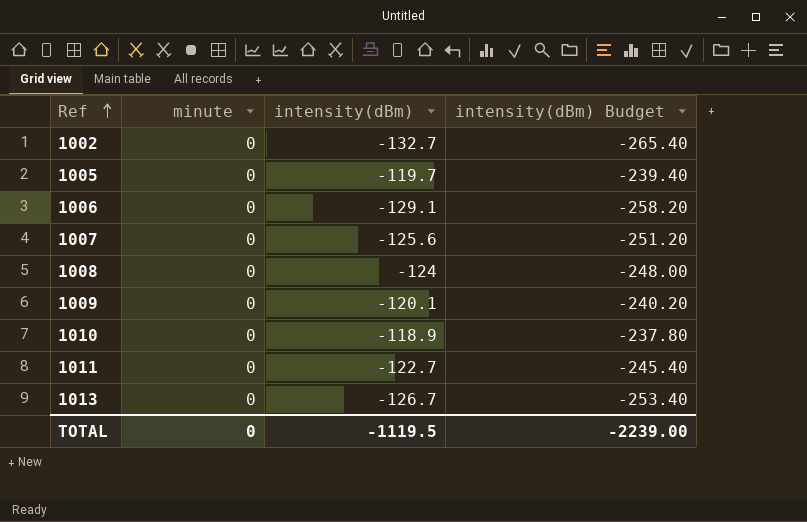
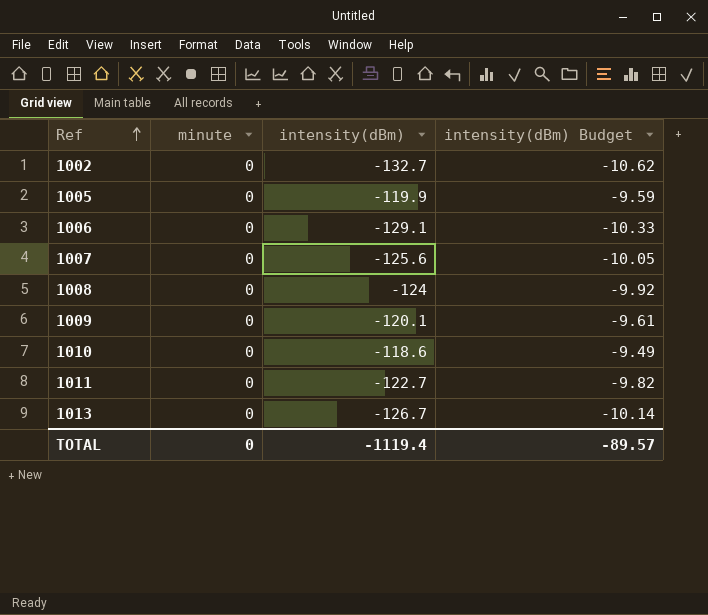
column intensity(dBm) Budget | formula: [intensity(dBm)] * 2 -> [intensity(dBm)] * 0.08
1005 | intensity(dBm): -119.7 -> -119.9
1010 | intensity(dBm): -118.9 -> -118.6
TOTAL | intensity(dBm): -1119.5 -> -1119.4
TOTAL | intensity(dBm) Budget: -2239.00 -> -89.57

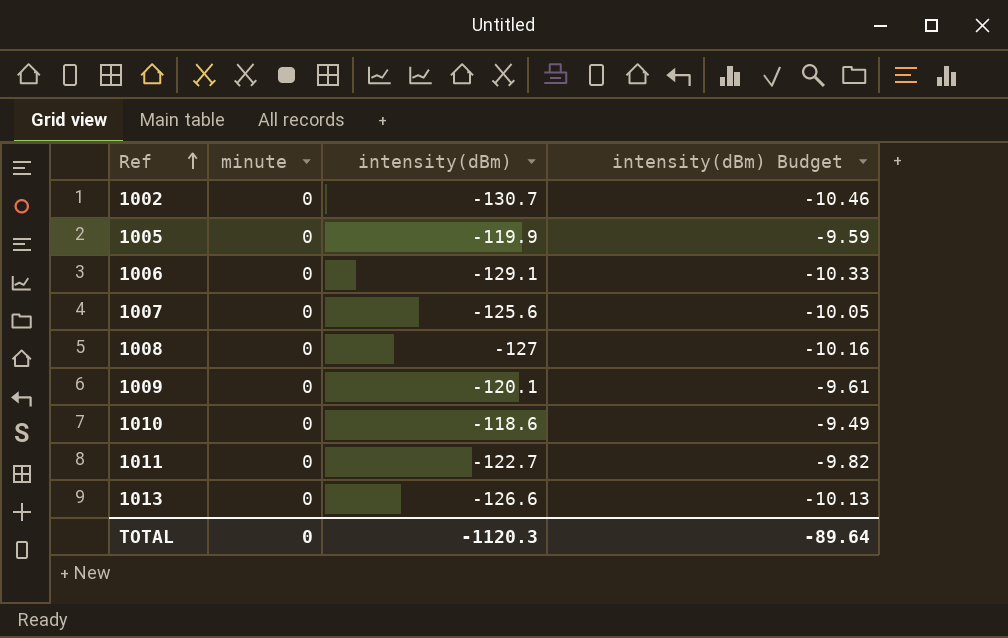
1002 | intensity(dBm): -132.7 -> -130.7
1002 | intensity(dBm) Budget: -10.62 -> -10.46
1008 | intensity(dBm): -124 -> -127
1008 | intensity(dBm) Budget: -9.92 -> -10.16
1013 | intensity(dBm): -126.7 -> -126.6
1013 | intensity(dBm) Budget: -10.14 -> -10.13
TOTAL | intensity(dBm): -1119.4 -> -1120.3
TOTAL | intensity(dBm) Budget: -89.57 -> -89.64

